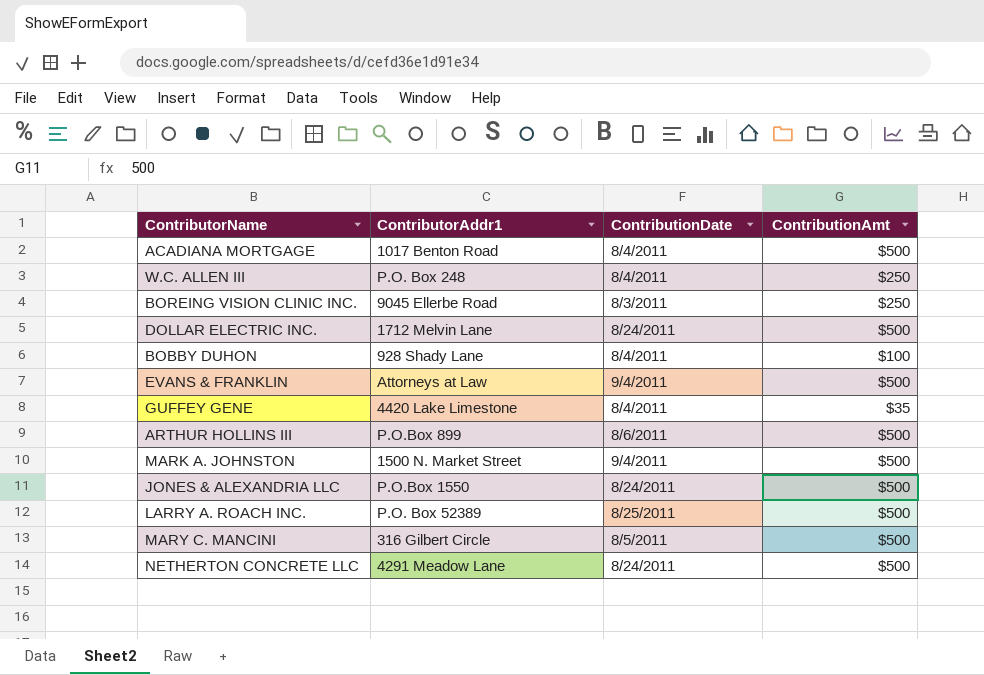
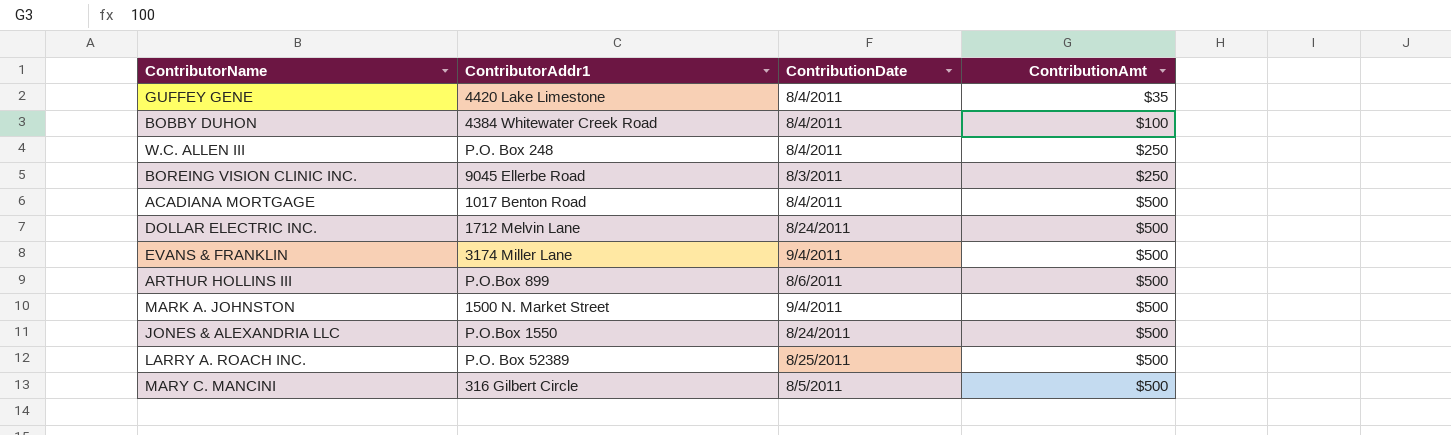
row order: none -> ContributionAmt ascending
row NETHERTON CONCRETE LLC: 4291 Meadow Lane | 8/24/2011 | $500 -> none
BOBBY DUHON | ContributorAddr1: 928 Shady Lane -> 4384 Whitewater Creek Road
EVANS & FRANKLIN | ContributorAddr1: Attorneys at Law -> 3174 Miller Lane

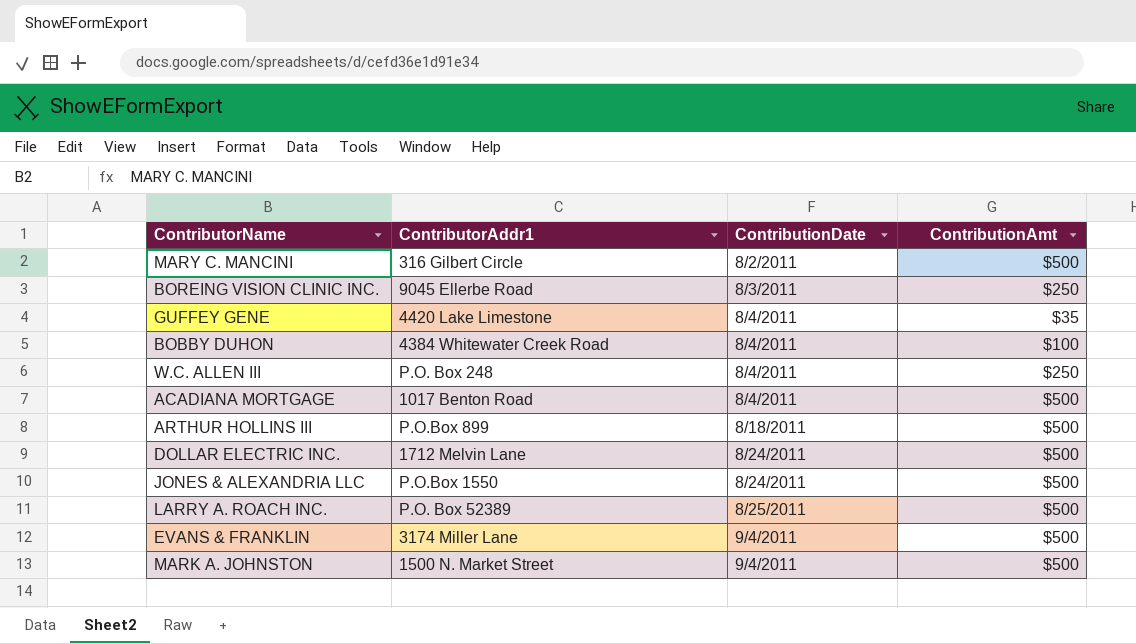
row order: ContributionAmt ascending -> ContributionDate ascending
MARY C. MANCINI | ContributionDate: 8/5/2011 -> 8/2/2011
ARTHUR HOLLINS III | ContributionDate: 8/6/2011 -> 8/18/2011

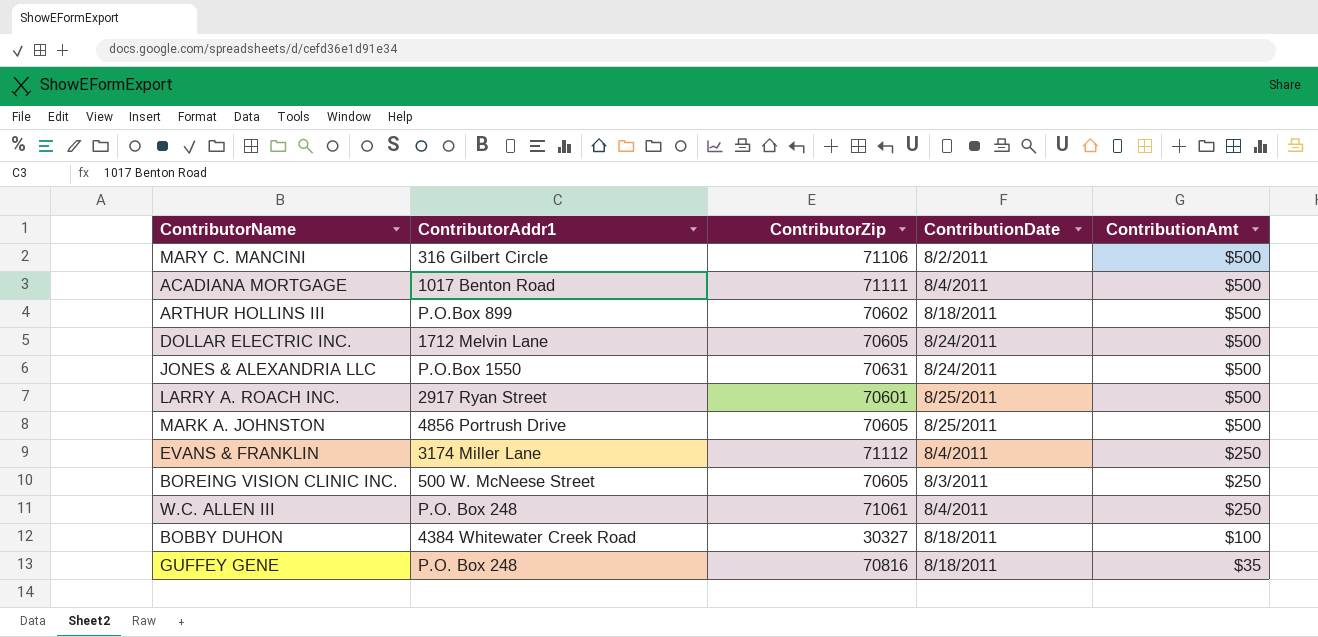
row order: ContributionDate ascending -> ContributionAmt descending
column ContributorZip | position: none -> 3
LARRY A. ROACH INC. | ContributorAddr1: P.O. Box 52389 -> 2917 Ryan Street
MARK A. JOHNSTON | ContributorAddr1: 1500 N. Market Street -> 4856 Portrush Drive
MARK A. JOHNSTON | ContributionDate: 9/4/2011 -> 8/25/2011
EVANS & FRANKLIN | ContributionDate: 9/4/2011 -> 8/4/2011
EVANS & FRANKLIN | ContributionAmt: $500 -> $250
BOREING VISION CLINIC INC. | ContributorAddr1: 9045 Ellerbe Road -> 500 W. McNeese Street
BOBBY DUHON | ContributionDate: 8/4/2011 -> 8/18/2011
GUFFEY GENE | ContributorAddr1: 4420 Lake Limestone -> P.O. Box 248
GUFFEY GENE | ContributionDate: 8/4/2011 -> 8/18/2011

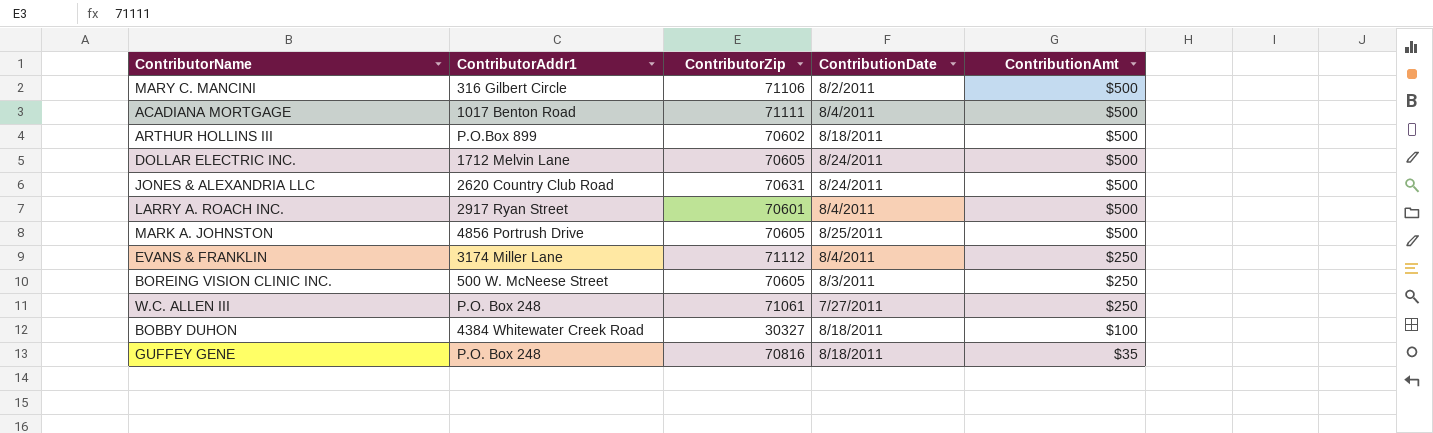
JONES & ALEXANDRIA LLC | ContributorAddr1: P.O.Box 1550 -> 2620 Country Club Road
LARRY A. ROACH INC. | ContributionDate: 8/25/2011 -> 8/4/2011
W.C. ALLEN III | ContributionDate: 8/4/2011 -> 7/27/2011

